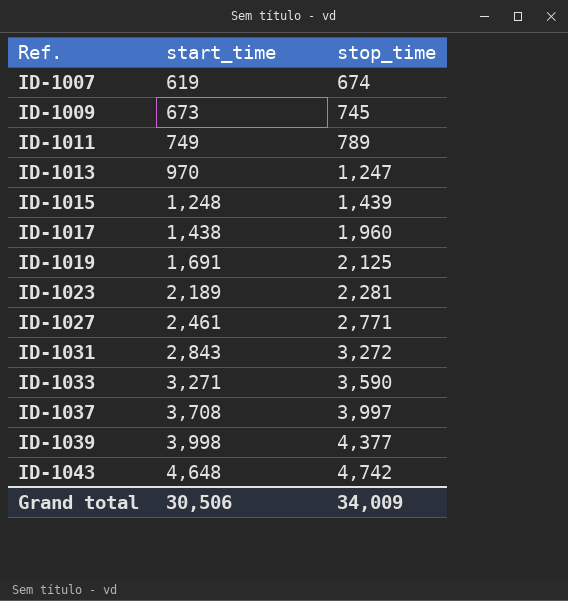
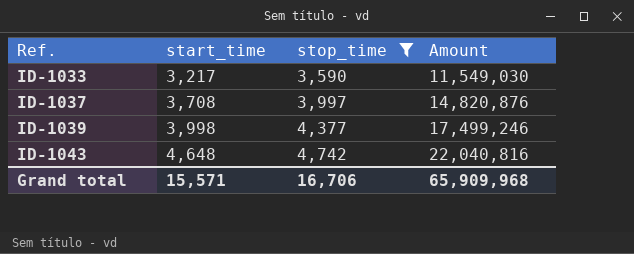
filter: none -> stop_time >= 3,590
column Amount | formula: none -> [start_time] * [stop_time]
ID-1033 | start_time: 3,271 -> 3,217
Grand total | start_time: 30,506 -> 15,571
Grand total | stop_time: 34,009 -> 16,706

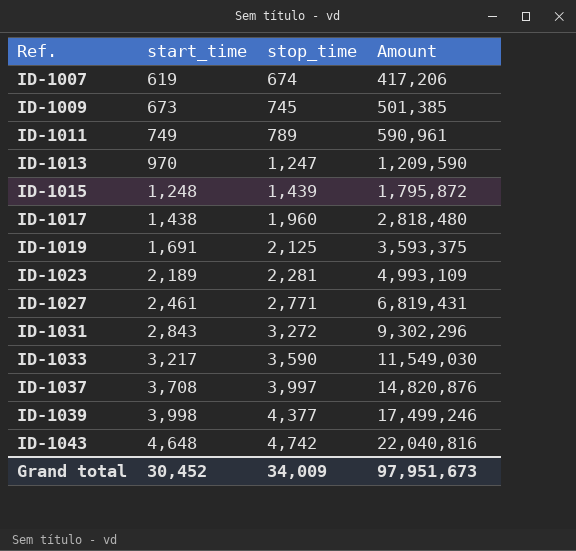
filter: stop_time >= 3,590 -> none
Grand total | start_time: 15,571 -> 30,452
Grand total | stop_time: 16,706 -> 34,009
Grand total | Amount: 65,909,968 -> 97,951,673

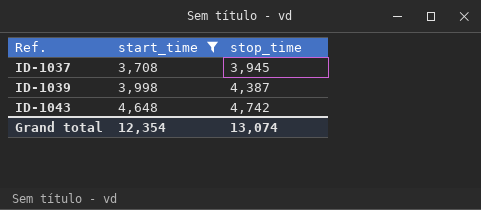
filter: none -> start_time >= 3,708
column Amount | formula: [start_time] * [stop_time] -> none
ID-1037 | stop_time: 3,997 -> 3,945
ID-1039 | stop_time: 4,377 -> 4,387
Grand total | start_time: 30,452 -> 12,354
Grand total | stop_time: 34,009 -> 13,074

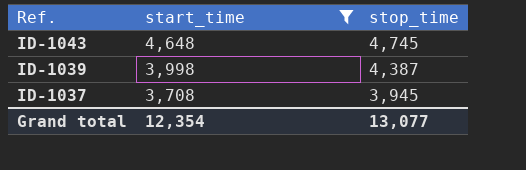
row order: Ref. ascending -> Ref. descending
ID-1043 | stop_time: 4,742 -> 4,745
Grand total | stop_time: 13,074 -> 13,077

